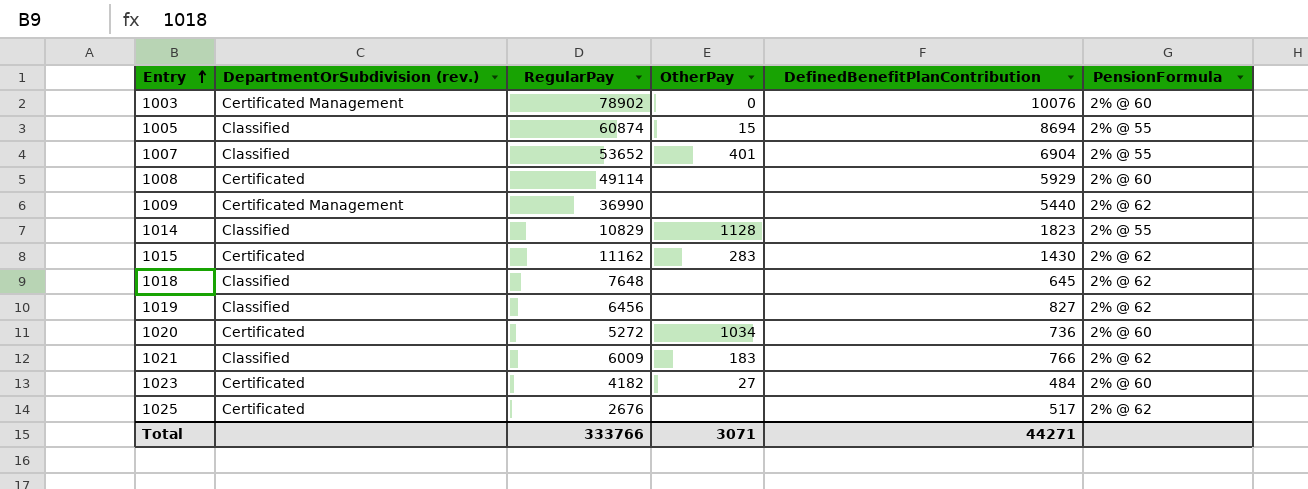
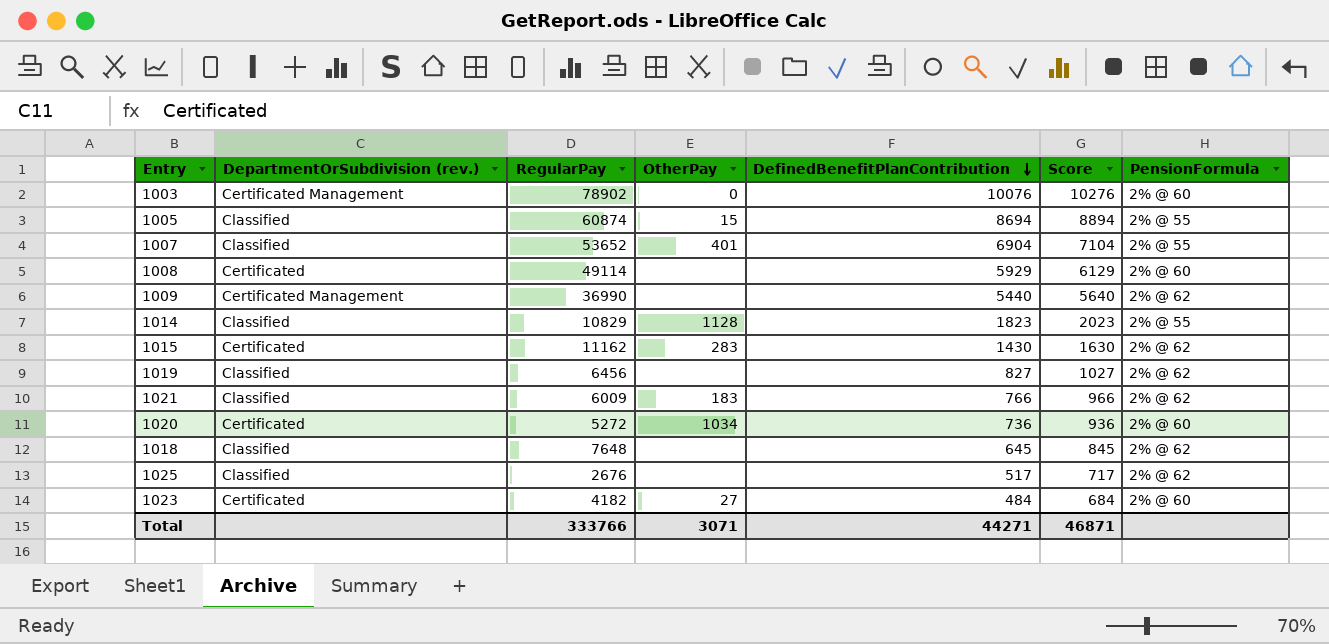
row order: Entry ascending -> DefinedBenefitPlanContribution descending
column Score | formula: none -> [DefinedBenefitPlanContribution] + 200
1025 | DepartmentOrSubdivision (rev.): Certificated -> Classified

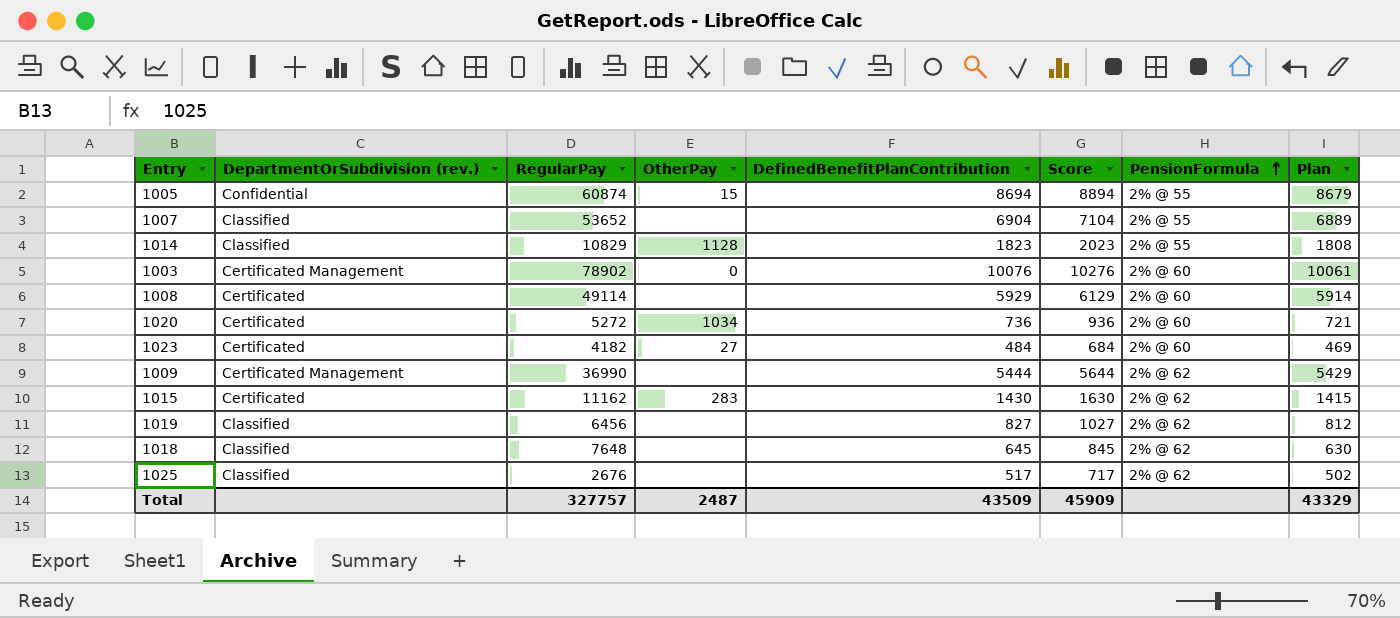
row order: DefinedBenefitPlanContribution descending -> PensionFormula ascending
column Plan | formula: none -> [DefinedBenefitPlanContribution] - 15
row 1021: Classified | 6009 | 183 | 766 | 966 | 2% @ 62 -> none
1005 | DepartmentOrSubdivision (rev.): Classified -> Confidential
1007 | OtherPay: 401 -> none
1009 | DefinedBenefitPlanContribution: 5440 -> 5444
1009 | Score: 5640 -> 5644
Total | RegularPay: 333766 -> 327757
Total | OtherPay: 3071 -> 2487
Total | DefinedBenefitPlanContribution: 44271 -> 43509
Total | Score: 46871 -> 45909

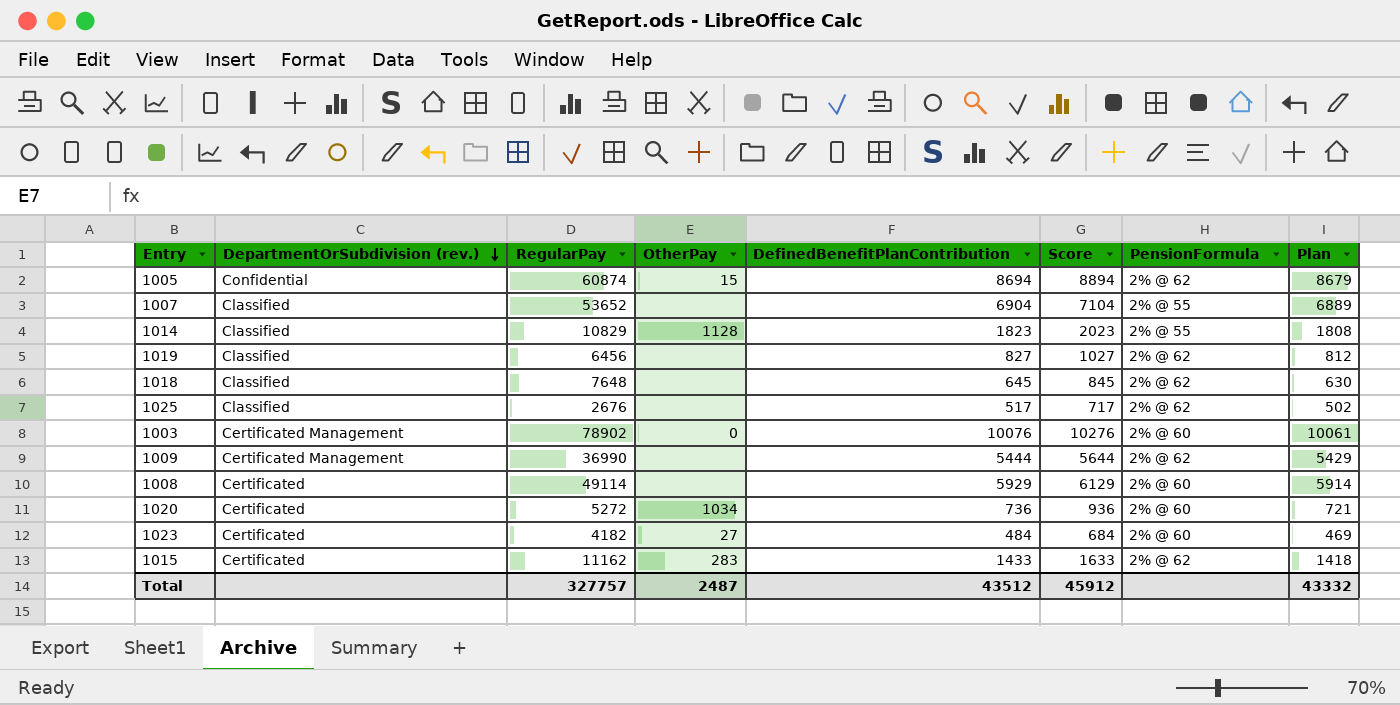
row order: PensionFormula ascending -> DepartmentOrSubdivision (rev.) descending
1005 | PensionFormula: 2% @ 55 -> 2% @ 62
1015 | DefinedBenefitPlanContribution: 1430 -> 1433
1015 | Score: 1630 -> 1633
1015 | Plan: 1415 -> 1418
Total | DefinedBenefitPlanContribution: 43509 -> 43512
Total | Score: 45909 -> 45912
Total | Plan: 43329 -> 43332

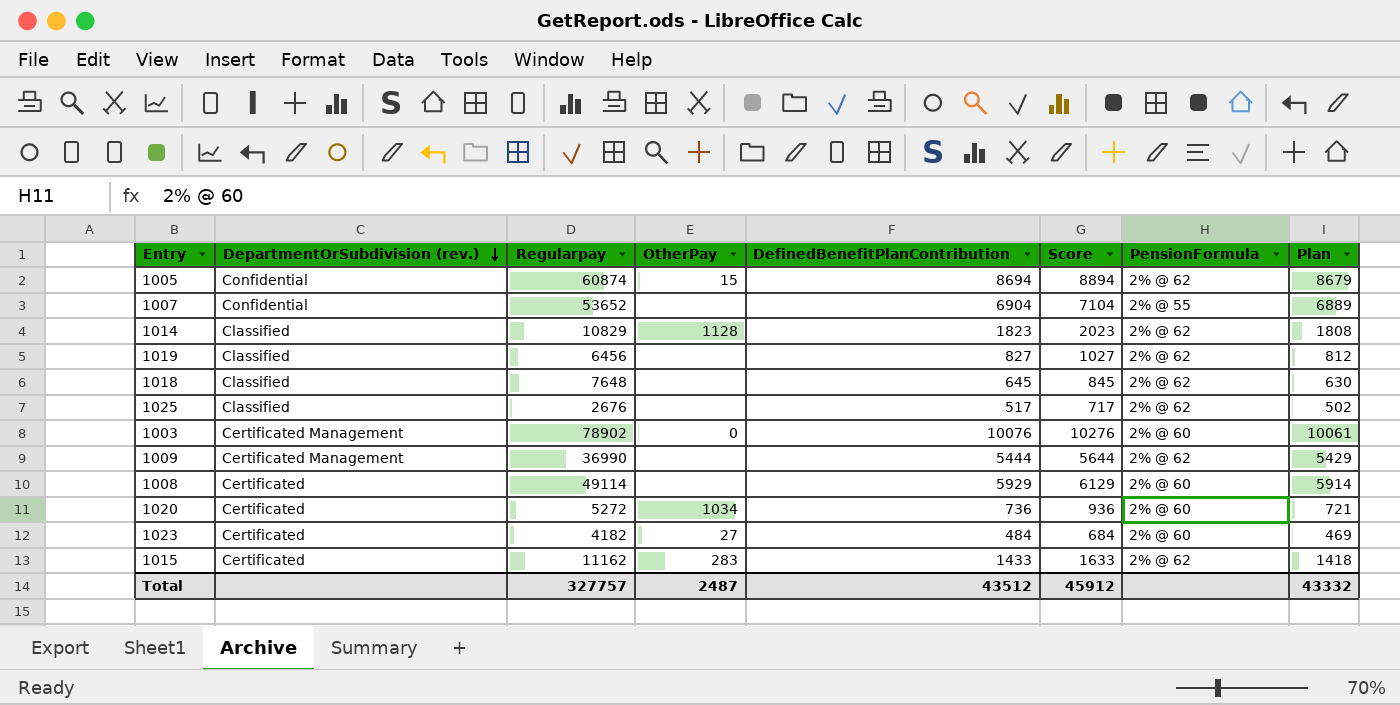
column name: RegularPay -> Regularpay
1007 | DepartmentOrSubdivision (rev.): Classified -> Confidential
1014 | PensionFormula: 2% @ 55 -> 2% @ 62

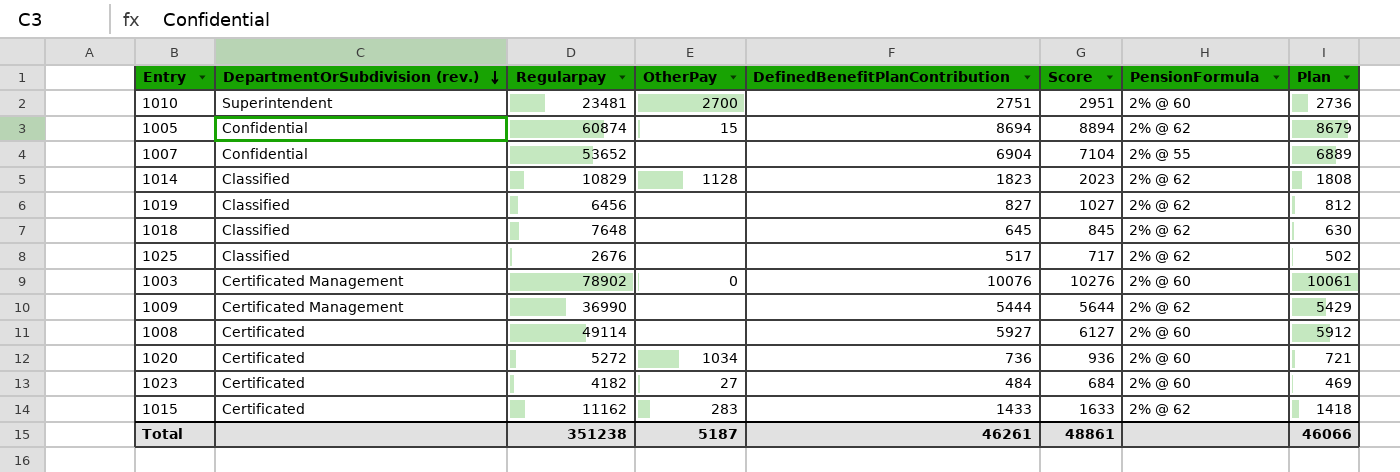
row 1010: none -> Superintendent | 23481 | 2700 | 2751 | 2951 | 2% @ 60 | 2736
1008 | DefinedBenefitPlanContribution: 5929 -> 5927
1008 | Score: 6129 -> 6127
1008 | Plan: 5914 -> 5912
Total | Regularpay: 327757 -> 351238
Total | OtherPay: 2487 -> 5187
Total | DefinedBenefitPlanContribution: 43512 -> 46261
Total | Score: 45912 -> 48861
Total | Plan: 43332 -> 46066

